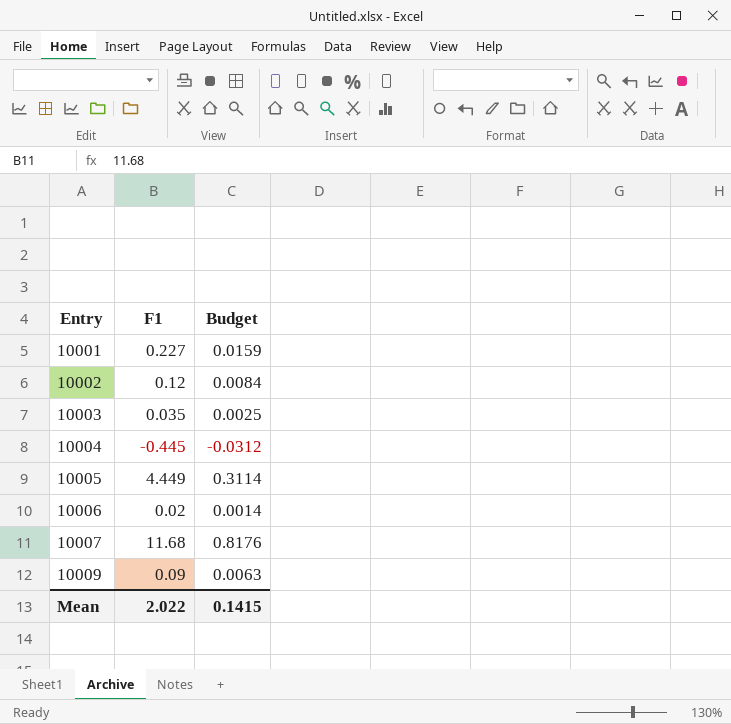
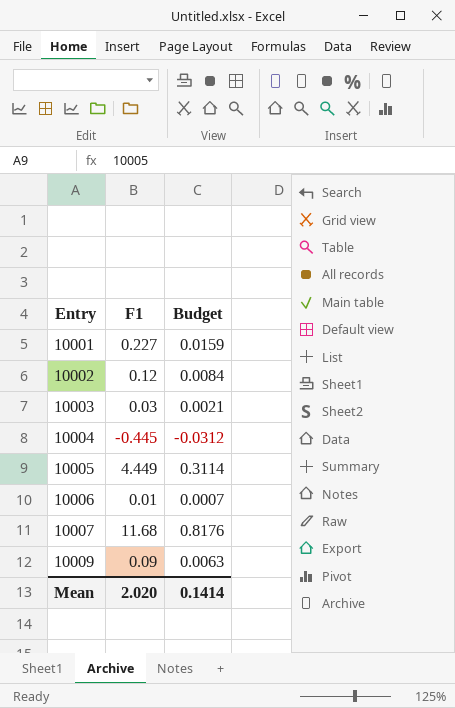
10003 | F1: 0.035 -> 0.03
10003 | Budget: 0.0025 -> 0.0021
10006 | F1: 0.02 -> 0.01
10006 | Budget: 0.0014 -> 0.0007
Mean | F1: 2.022 -> 2.020
Mean | Budget: 0.1415 -> 0.1414

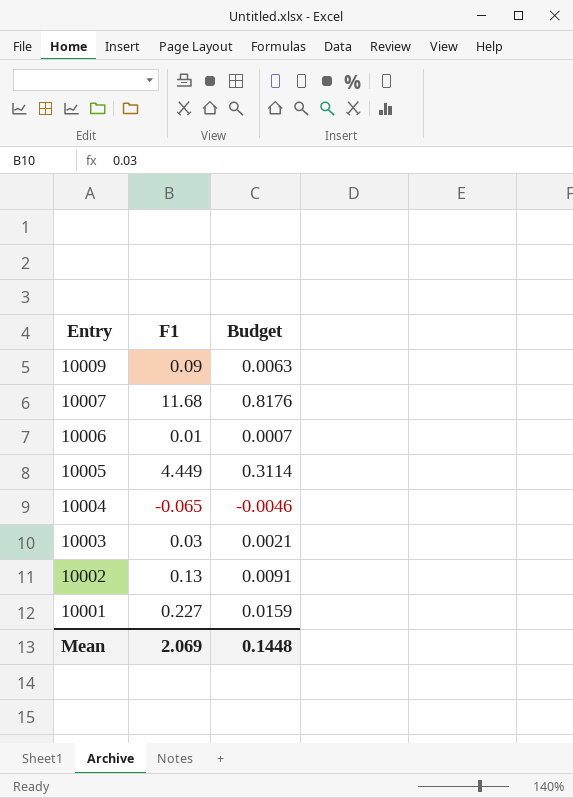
row order: Entry ascending -> Entry descending
10004 | F1: -0.445 -> -0.065
10004 | Budget: -0.0312 -> -0.0046
10002 | F1: 0.12 -> 0.13
10002 | Budget: 0.0084 -> 0.0091
Mean | F1: 2.020 -> 2.069
Mean | Budget: 0.1414 -> 0.1448

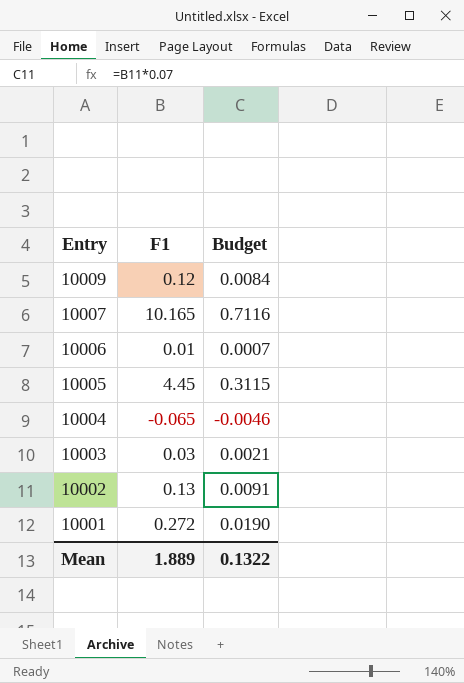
10009 | F1: 0.09 -> 0.12
10009 | Budget: 0.0063 -> 0.0084
10007 | F1: 11.68 -> 10.165
10007 | Budget: 0.8176 -> 0.7116
10005 | F1: 4.449 -> 4.45
10005 | Budget: 0.3114 -> 0.3115
10001 | F1: 0.227 -> 0.272
10001 | Budget: 0.0159 -> 0.0190
Mean | F1: 2.069 -> 1.889
Mean | Budget: 0.1448 -> 0.1322

